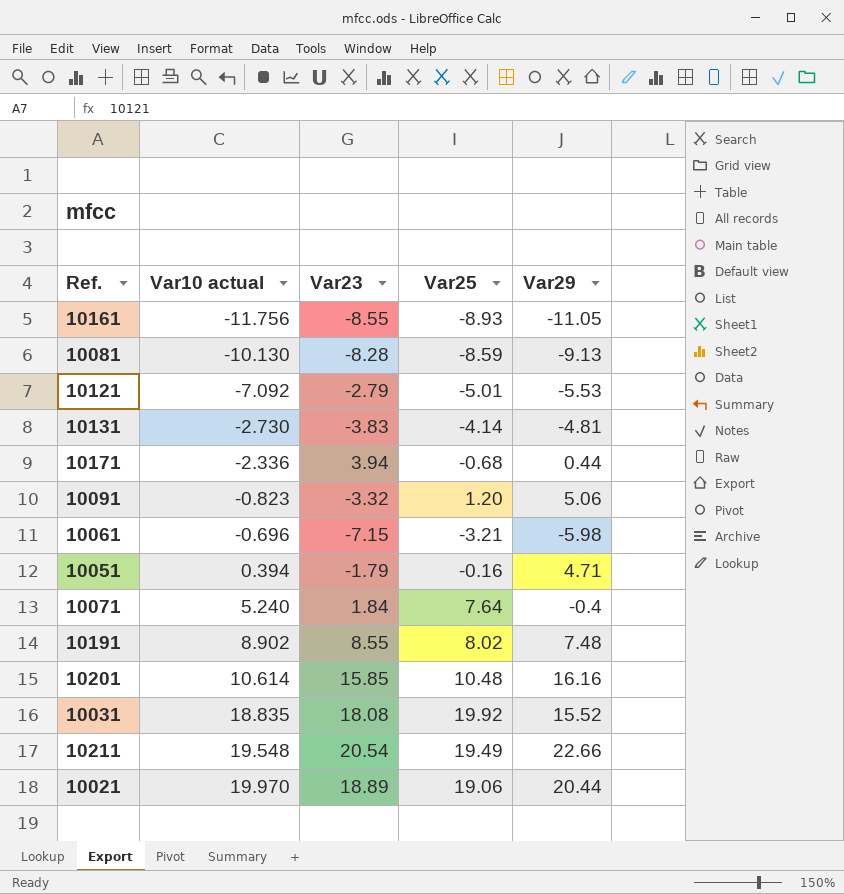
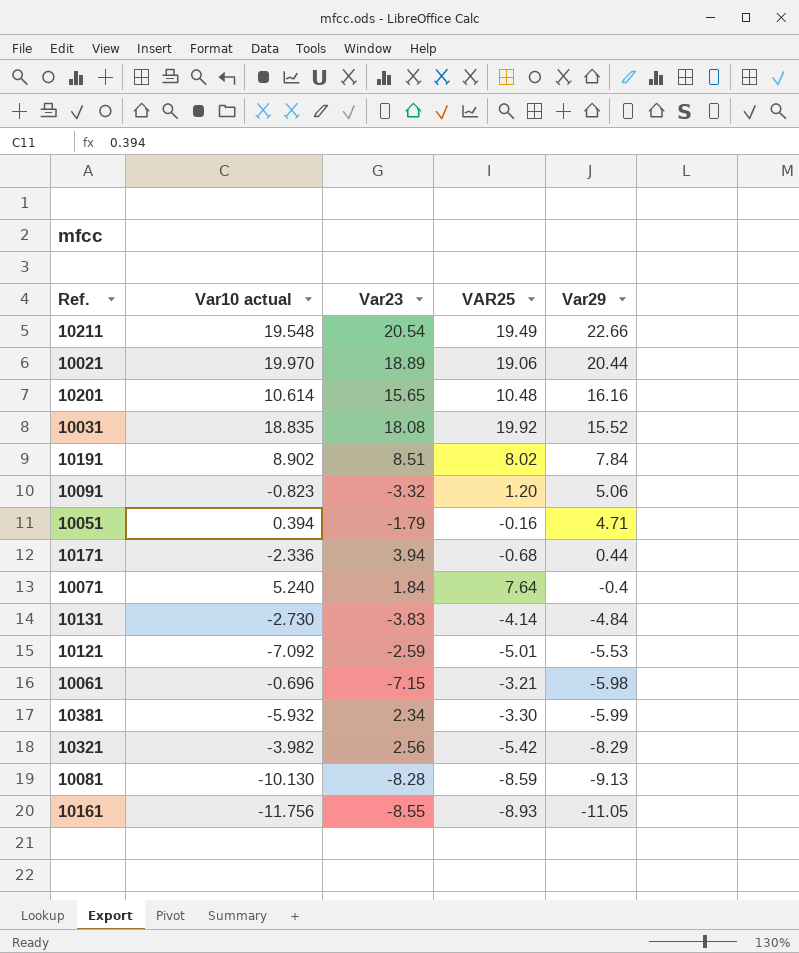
row order: Var10 actual ascending -> Var29 descending
column name: Var25 -> VAR25
10201 | Var23: 15.85 -> 15.65
10191 | Var23: 8.55 -> 8.51
10191 | Var29: 7.48 -> 7.84
10131 | Var29: -4.81 -> -4.84
10121 | Var23: -2.79 -> -2.59
row 10381: none -> -5.932 | 2.34 | -3.30 | -5.99
row 10321: none -> -3.982 | 2.56 | -5.42 | -8.29

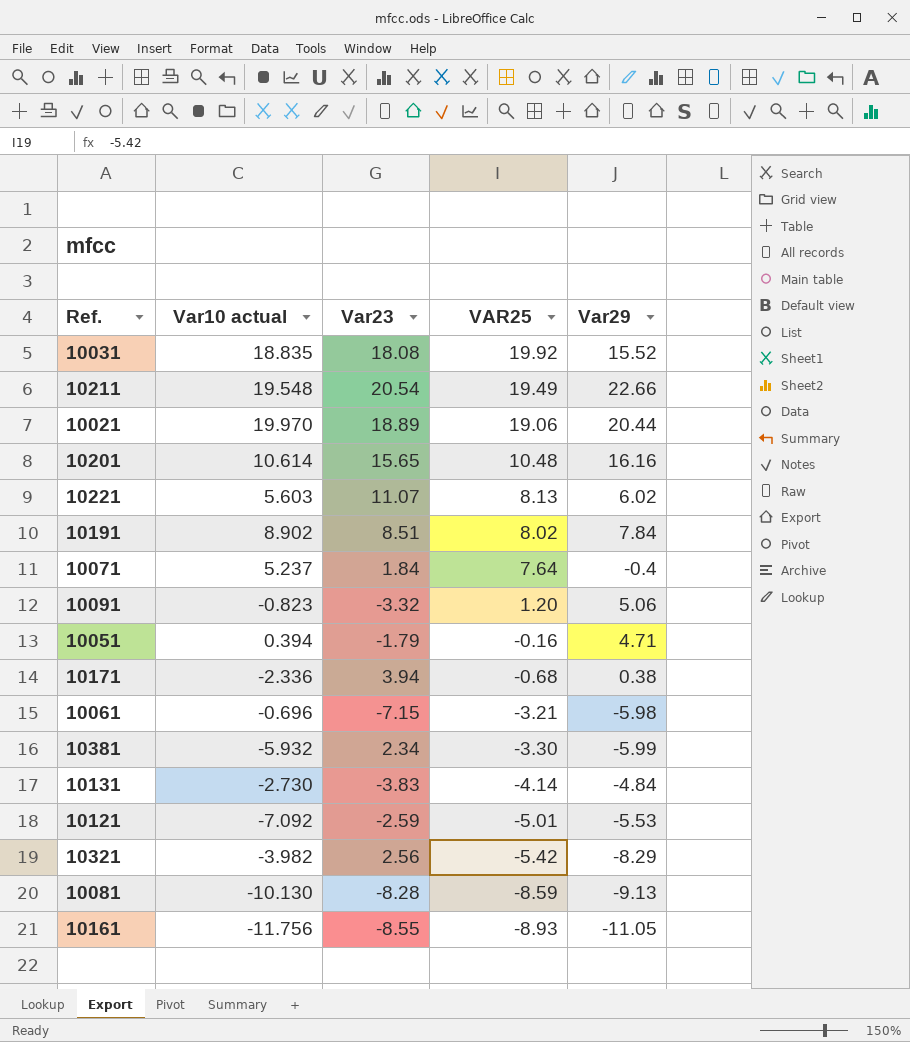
row order: Var29 descending -> VAR25 descending
row 10221: none -> 5.603 | 11.07 | 8.13 | 6.02
10071 | Var10 actual: 5.240 -> 5.237
10171 | Var29: 0.44 -> 0.38

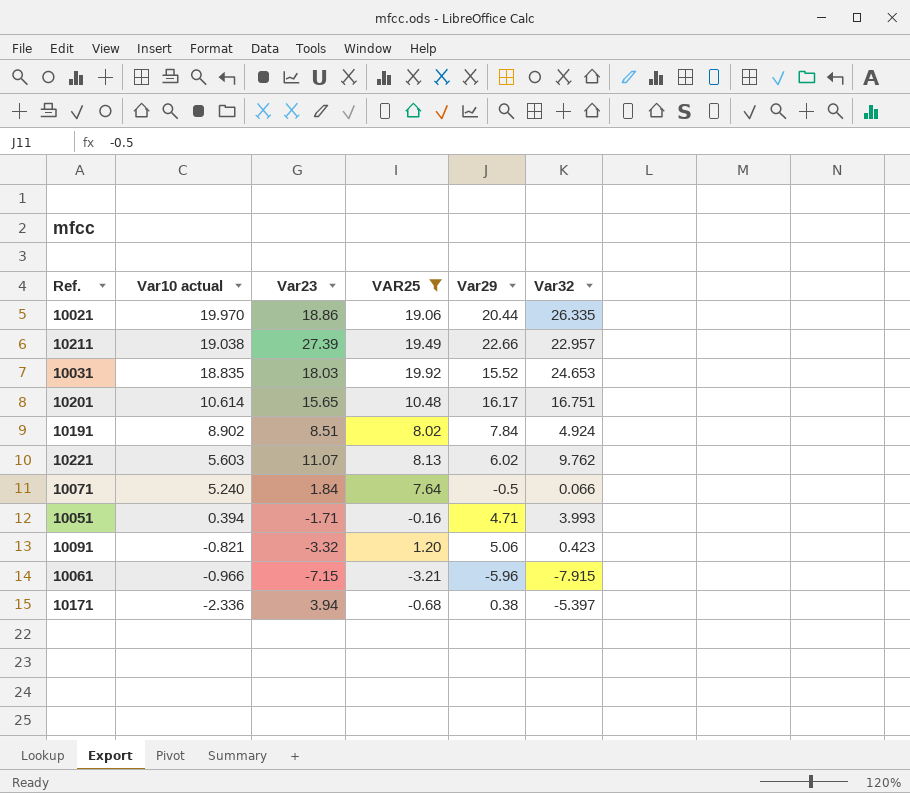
filter: none -> VAR25 >= -3.21
row order: VAR25 descending -> Var10 actual descending
column Var32 | position: none -> 6
10021 | Var23: 18.89 -> 18.86
10211 | Var10 actual: 19.548 -> 19.038
10211 | Var23: 20.54 -> 27.39
10031 | Var23: 18.08 -> 18.03
10201 | Var29: 16.16 -> 16.17
10071 | Var10 actual: 5.237 -> 5.240
10071 | Var29: -0.4 -> -0.5
10051 | Var23: -1.79 -> -1.71
10091 | Var10 actual: -0.823 -> -0.821
10061 | Var10 actual: -0.696 -> -0.966
10061 | Var29: -5.98 -> -5.96

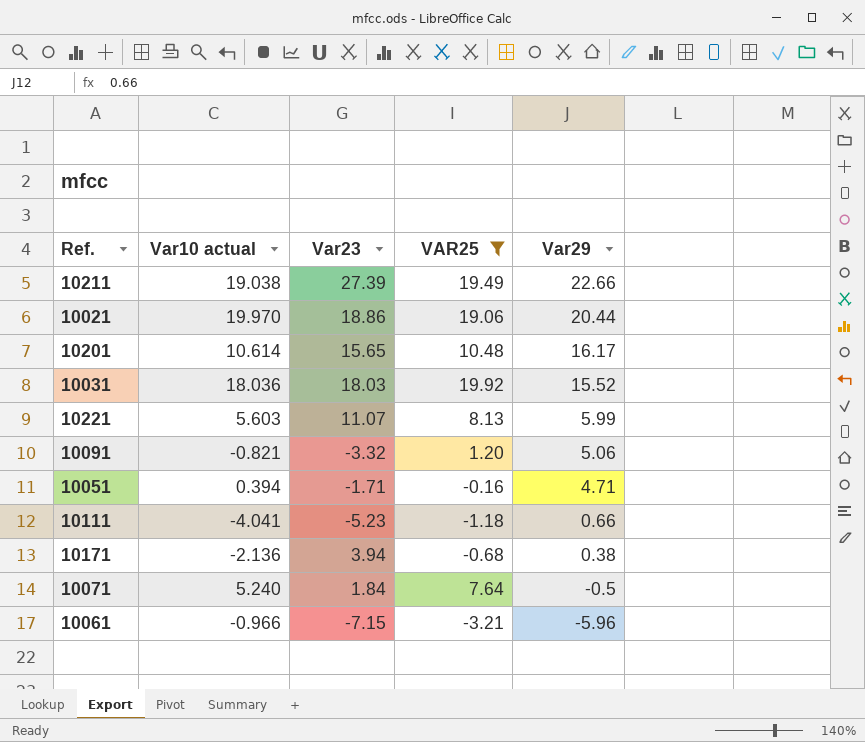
row order: Var10 actual descending -> Var29 descending
column Var32 | position: 6 -> none
row 10191: 8.902 | 8.51 | 8.02 | 7.84 | 4.924 -> none
10031 | Var10 actual: 18.835 -> 18.036
10221 | Var29: 6.02 -> 5.99
row 10111: none -> -4.041 | -5.23 | -1.18 | 0.66
10171 | Var10 actual: -2.336 -> -2.136

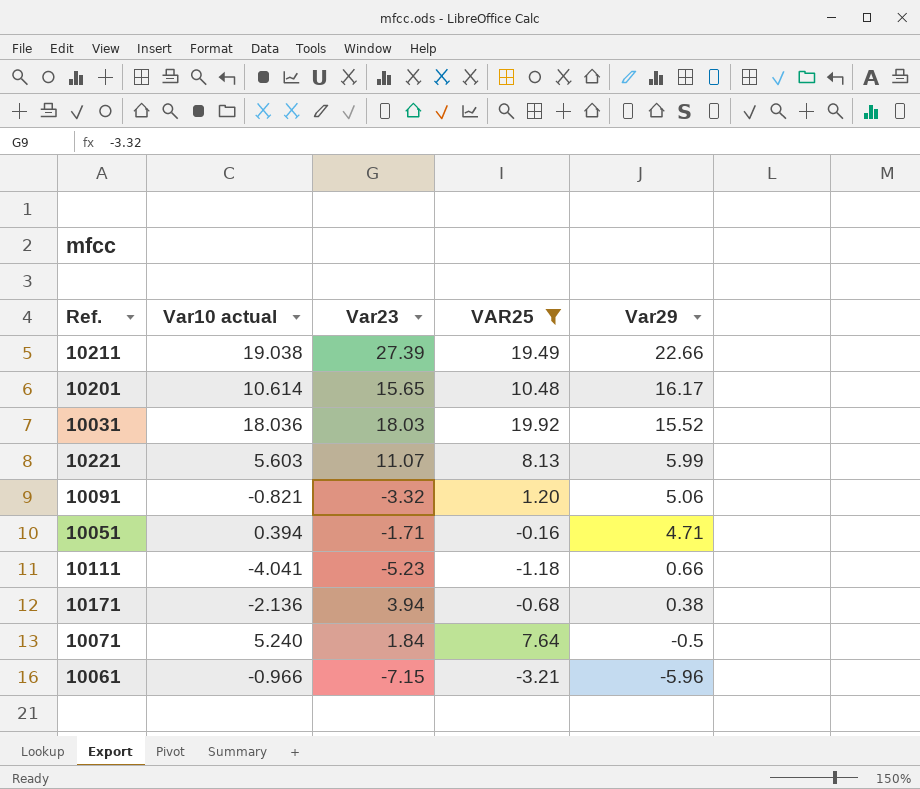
row 10021: 19.970 | 18.86 | 19.06 | 20.44 -> none

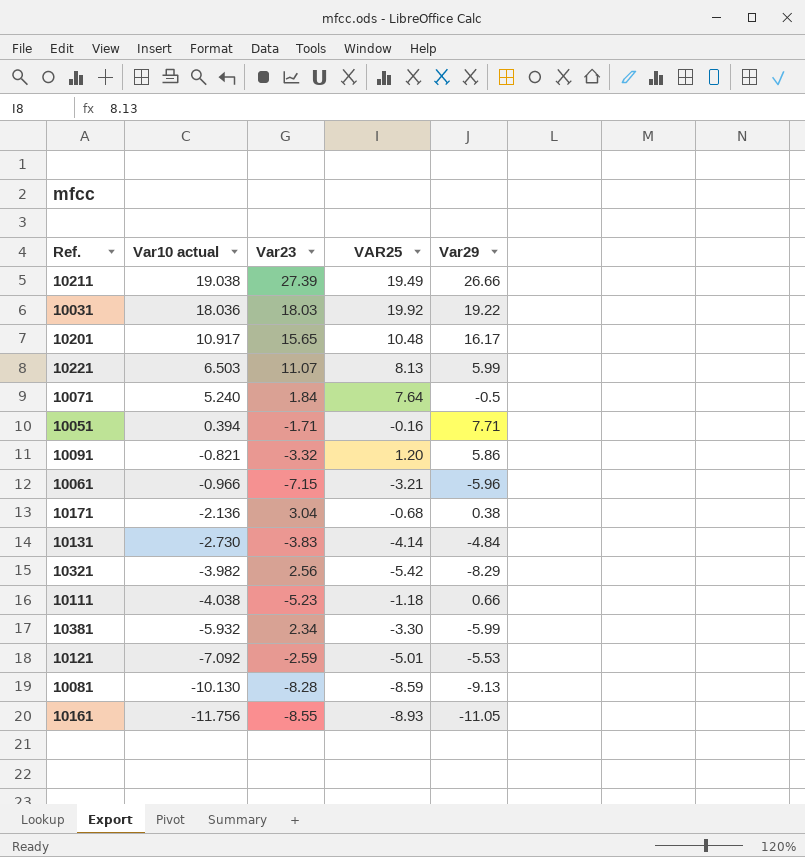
filter: VAR25 >= -3.21 -> none
row order: Var29 descending -> Var10 actual descending
10211 | Var29: 22.66 -> 26.66
10031 | Var29: 15.52 -> 19.22
10201 | Var10 actual: 10.614 -> 10.917
10221 | Var10 actual: 5.603 -> 6.503
10051 | Var29: 4.71 -> 7.71
10091 | Var29: 5.06 -> 5.86
10171 | Var23: 3.94 -> 3.04
10111 | Var10 actual: -4.041 -> -4.038

